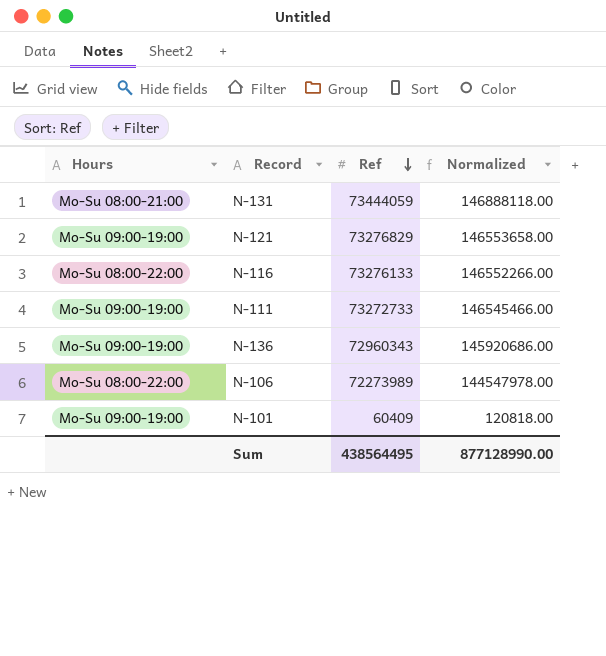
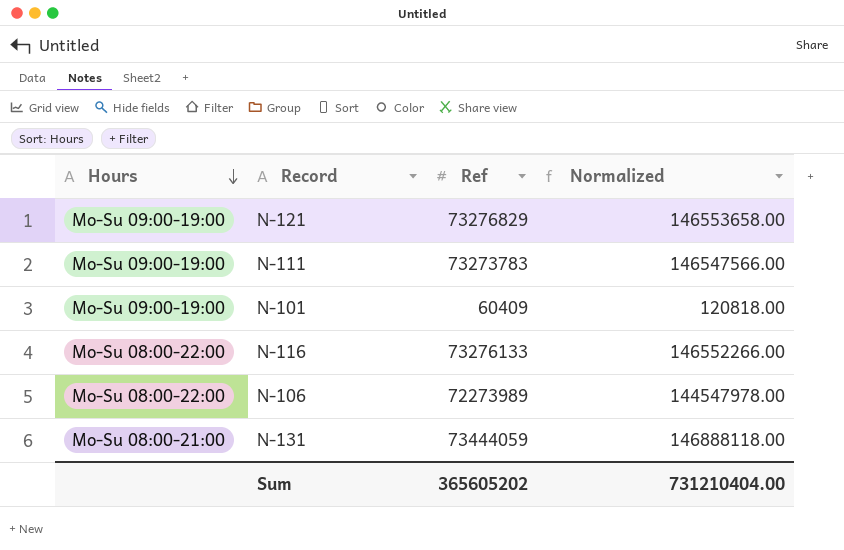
row order: Ref descending -> Hours descending
row N-136: Mo-Su 09:00-19:00 | 72960343 | 145920686.00 -> none
N-111 | Ref: 73272733 -> 73273783
N-111 | Normalized: 146545466.00 -> 146547566.00
Sum | Ref: 438564495 -> 365605202
Sum | Normalized: 877128990.00 -> 731210404.00

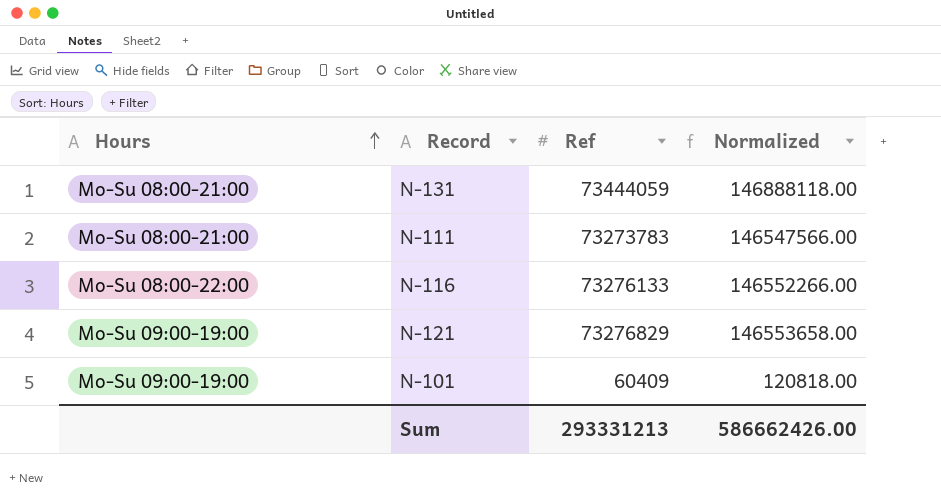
row order: Hours descending -> Hours ascending
row N-106: Mo-Su 08:00-22:00 | 72273989 | 144547978.00 -> none
N-111 | Hours: Mo-Su 09:00-19:00 -> Mo-Su 08:00-21:00
Sum | Ref: 365605202 -> 293331213
Sum | Normalized: 731210404.00 -> 586662426.00

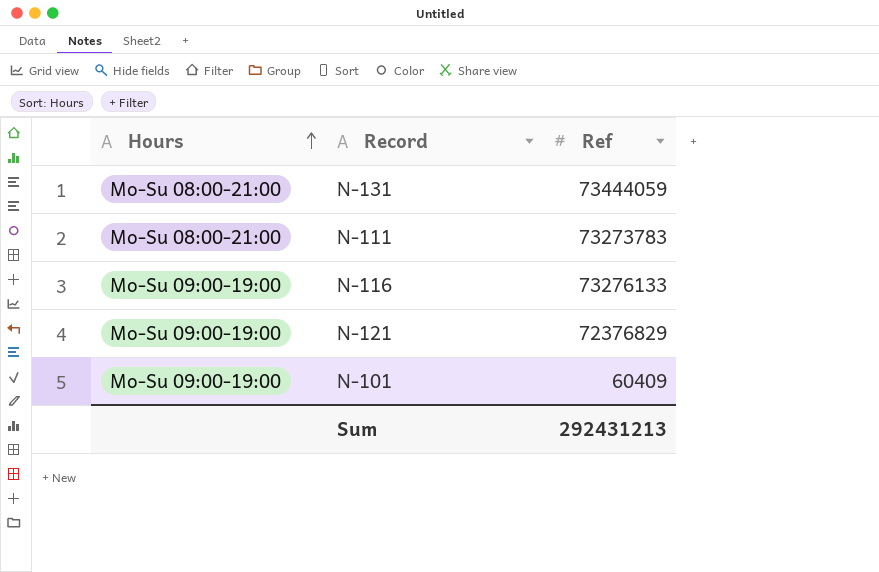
column Normalized | formula: [Ref] * 2 -> none
N-116 | Hours: Mo-Su 08:00-22:00 -> Mo-Su 09:00-19:00
N-121 | Ref: 73276829 -> 72376829
Sum | Ref: 293331213 -> 292431213

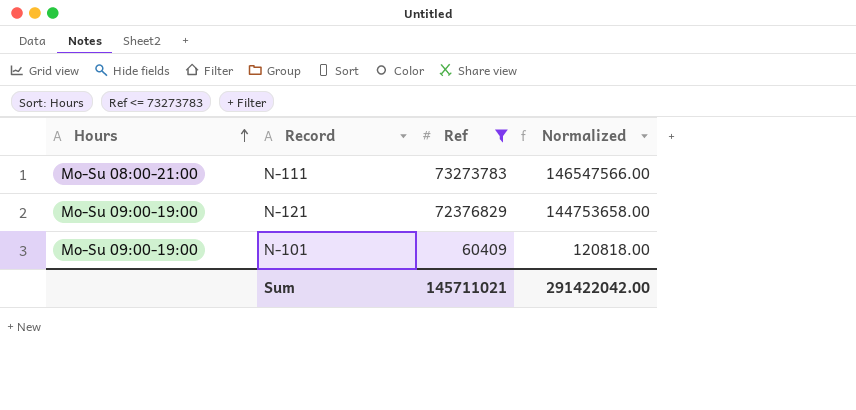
filter: none -> Ref <= 73273783
column Normalized | formula: none -> [Ref] * 2
Sum | Ref: 292431213 -> 145711021

